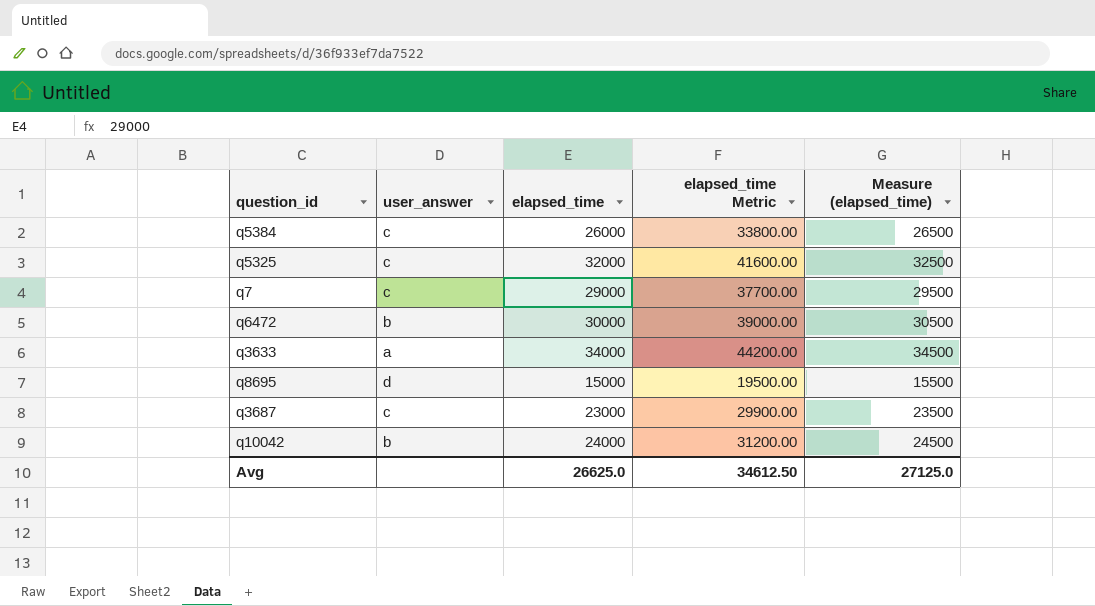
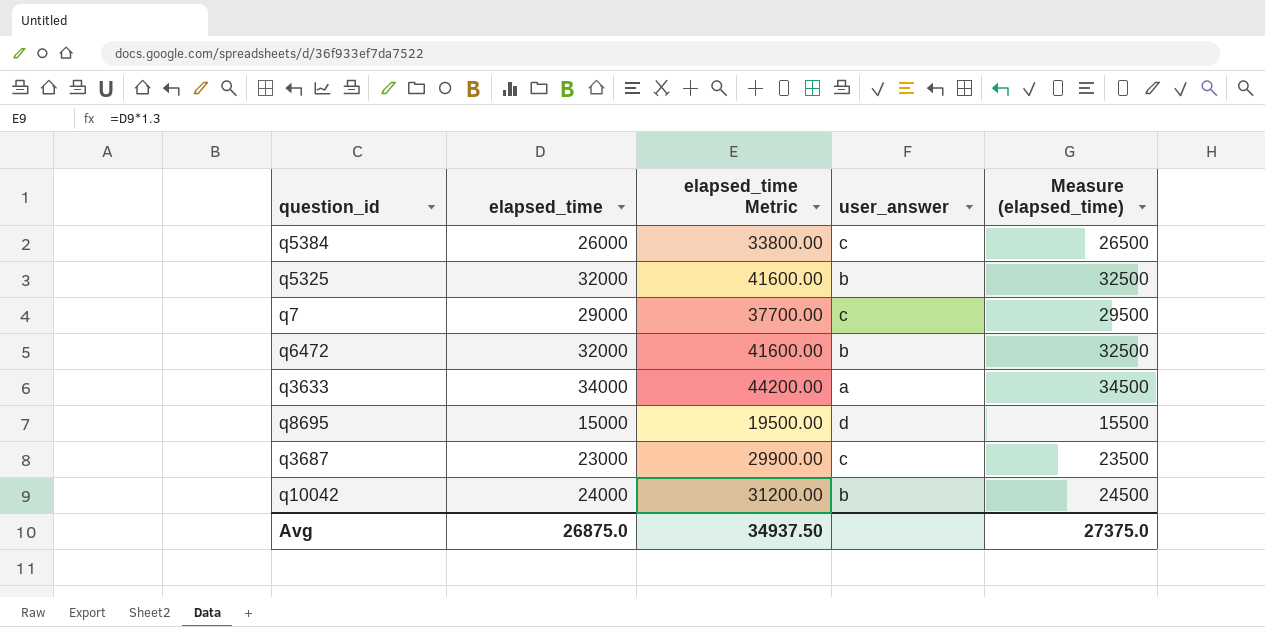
column user_answer | position: 2 -> 4
q5325 | user_answer: c -> b
q6472 | elapsed_time: 30000 -> 32000
q6472 | elapsed_time Metric: 39000.00 -> 41600.00
q6472 | Measure (elapsed_time): 30500 -> 32500
Avg | elapsed_time: 26625.0 -> 26875.0
Avg | elapsed_time Metric: 34612.50 -> 34937.50
Avg | Measure (elapsed_time): 27125.0 -> 27375.0

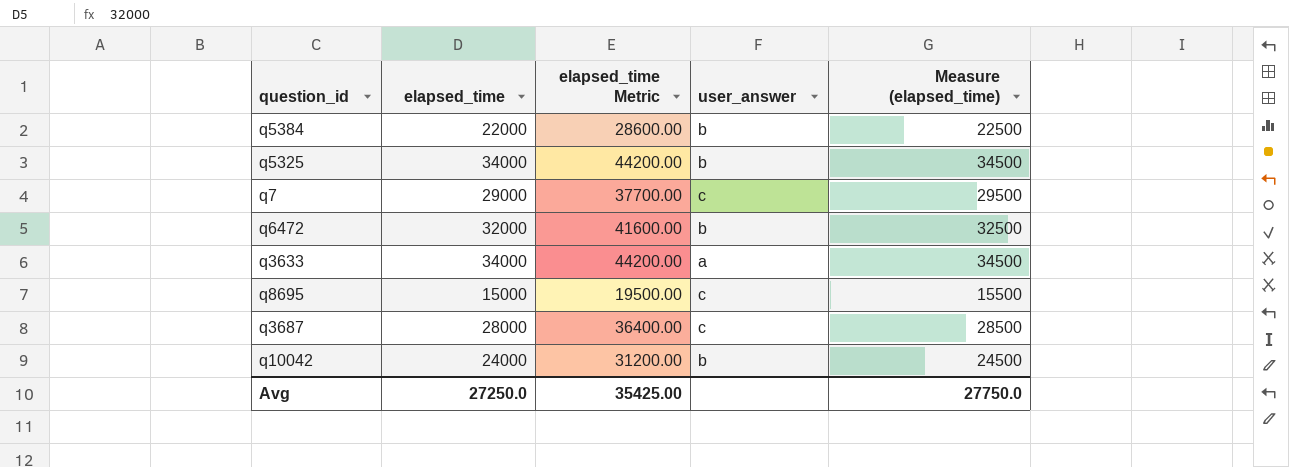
q5384 | elapsed_time: 26000 -> 22000
q5384 | elapsed_time Metric: 33800.00 -> 28600.00
q5384 | user_answer: c -> b
q5384 | Measure (elapsed_time): 26500 -> 22500
q5325 | elapsed_time: 32000 -> 34000
q5325 | elapsed_time Metric: 41600.00 -> 44200.00
q5325 | Measure (elapsed_time): 32500 -> 34500
q8695 | user_answer: d -> c
q3687 | elapsed_time: 23000 -> 28000
q3687 | elapsed_time Metric: 29900.00 -> 36400.00
q3687 | Measure (elapsed_time): 23500 -> 28500
Avg | elapsed_time: 26875.0 -> 27250.0
Avg | elapsed_time Metric: 34937.50 -> 35425.00
Avg | Measure (elapsed_time): 27375.0 -> 27750.0

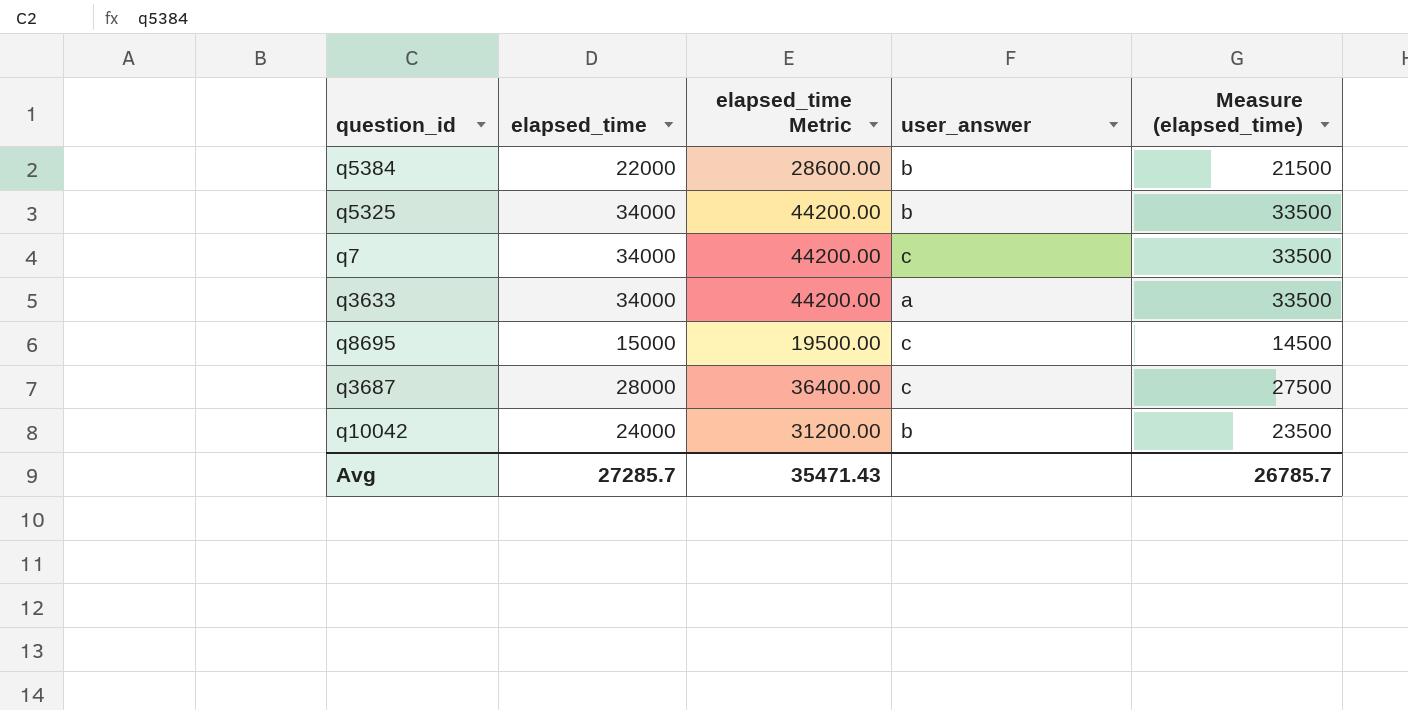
column Measure (elapsed_time) | formula: [elapsed_time] + 500 -> [elapsed_time] - 500
row q6472: 32000 | 41600.00 | b | 32500 -> none
q7 | elapsed_time: 29000 -> 34000
q7 | elapsed_time Metric: 37700.00 -> 44200.00
Avg | elapsed_time: 27250.0 -> 27285.7
Avg | elapsed_time Metric: 35425.00 -> 35471.43
Avg | Measure (elapsed_time): 27750.0 -> 26785.7

